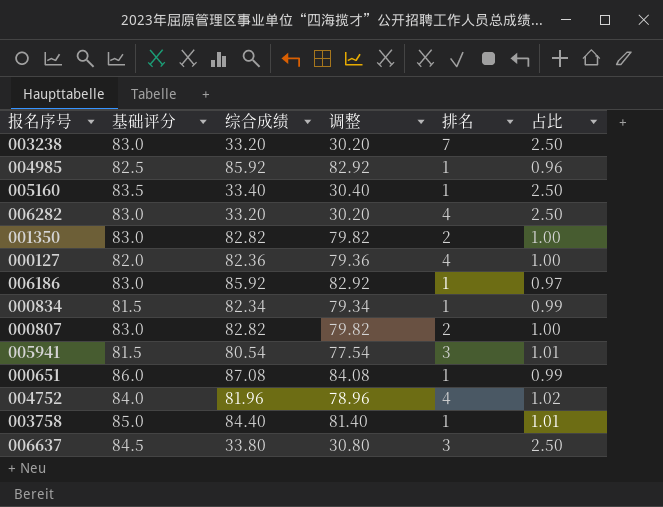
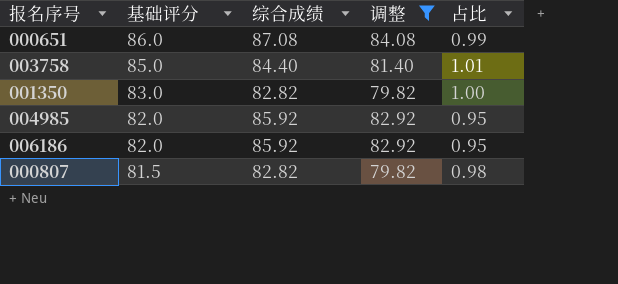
filter: none -> 调整 >= 79.82
row order: none -> 基础评分 descending
column 排名 | position: 5 -> none
004985 | 基础评分: 82.5 -> 82.0
004985 | 占比: 0.96 -> 0.95
006186 | 基础评分: 83.0 -> 82.0
006186 | 占比: 0.97 -> 0.95
000807 | 基础评分: 83.0 -> 81.5
000807 | 占比: 1.00 -> 0.98

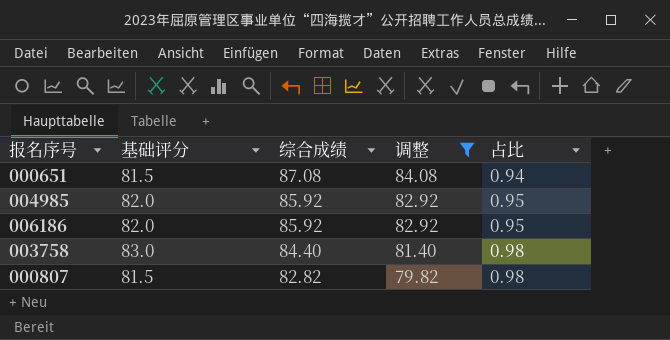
row order: 基础评分 descending -> 综合成绩 descending
row 001350: 83.0 | 82.82 | 79.82 | 1.00 -> none
000651 | 基础评分: 86.0 -> 81.5
000651 | 占比: 0.99 -> 0.94
003758 | 基础评分: 85.0 -> 83.0
003758 | 占比: 1.01 -> 0.98

